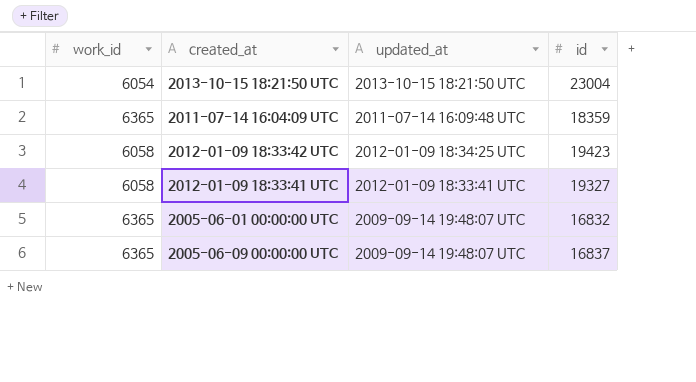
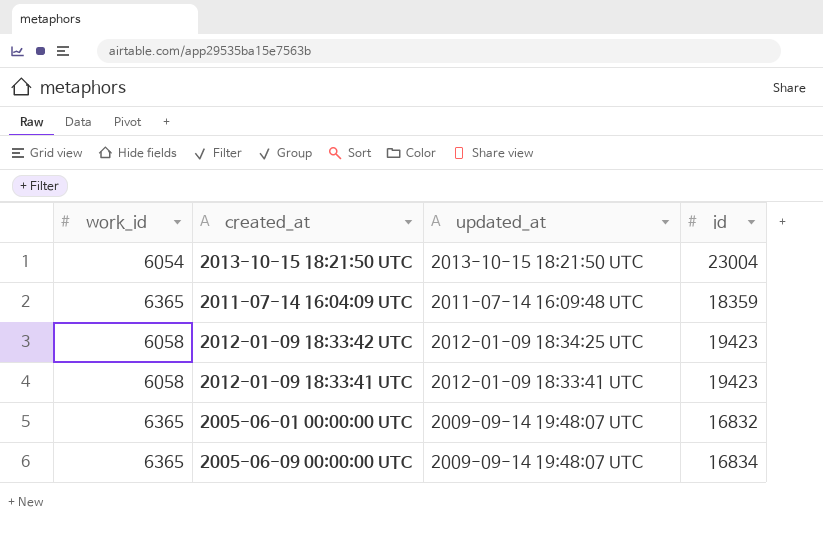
2012-01-09 18:33:41 UTC | id: 19327 -> 19423
2005-06-09 00:00:00 UTC | id: 16837 -> 16834

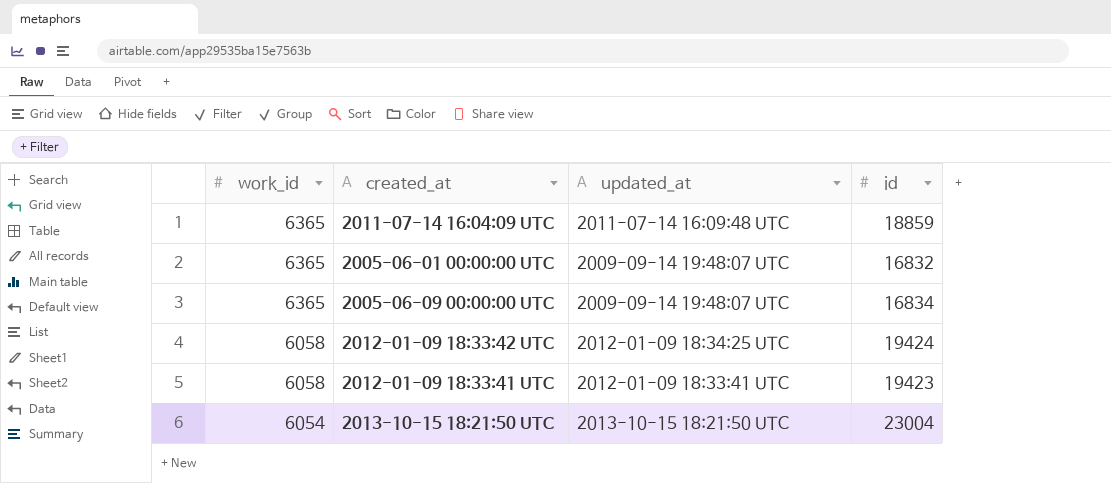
row order: none -> work_id descending
2011-07-14 16:04:09 UTC | id: 18359 -> 18859
2012-01-09 18:33:42 UTC | id: 19423 -> 19424

